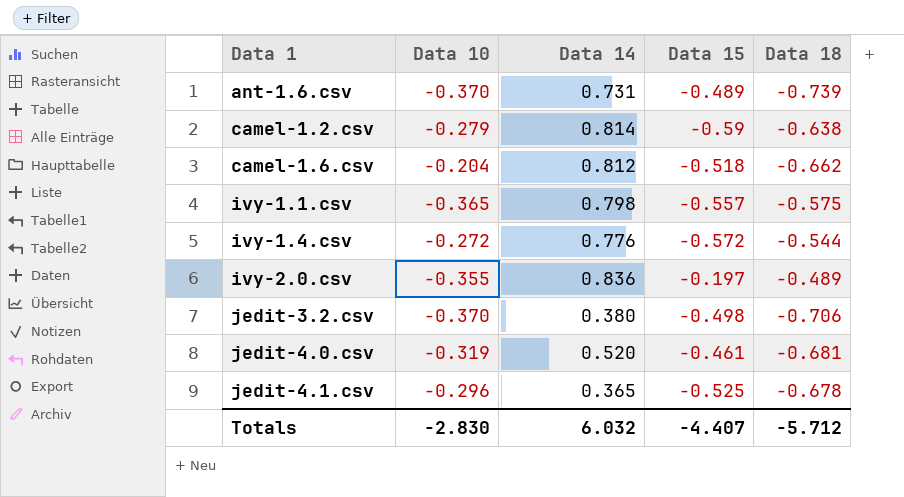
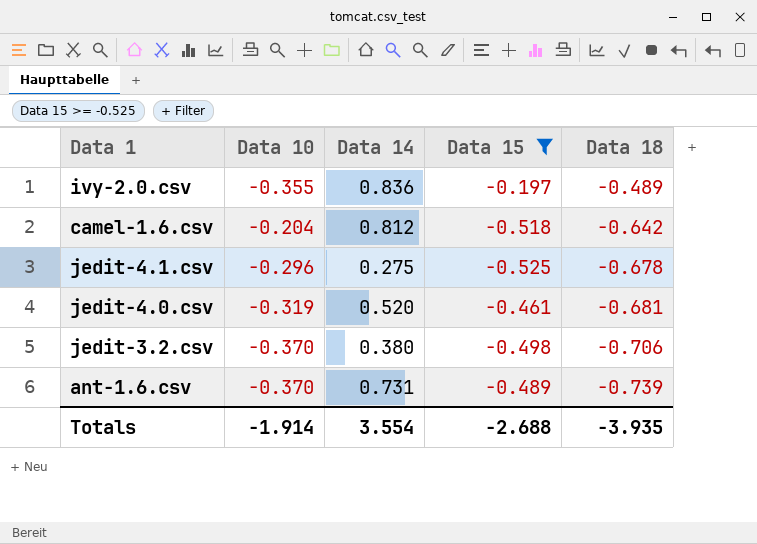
filter: none -> Data 15 >= -0.525
row order: Data 1 ascending -> Data 18 descending
camel-1.6.csv | Data 18: -0.662 -> -0.642
jedit-4.1.csv | Data 14: 0.365 -> 0.275
Totals | Data 10: -2.830 -> -1.914
Totals | Data 14: 6.032 -> 3.554
Totals | Data 15: -4.407 -> -2.688
Totals | Data 18: -5.712 -> -3.935

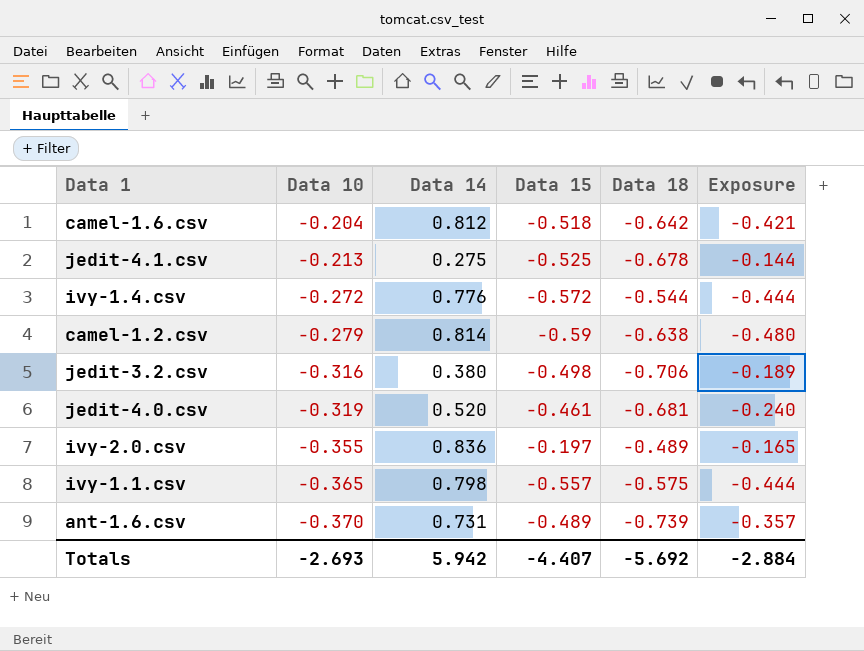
filter: Data 15 >= -0.525 -> none
row order: Data 18 descending -> Data 10 descending
column Exposure | formula: none -> [Data 14] * [Data 15]
jedit-4.1.csv | Data 10: -0.296 -> -0.213
jedit-3.2.csv | Data 10: -0.370 -> -0.316
Totals | Data 10: -1.914 -> -2.693
Totals | Data 14: 3.554 -> 5.942
Totals | Data 15: -2.688 -> -4.407
Totals | Data 18: -3.935 -> -5.692

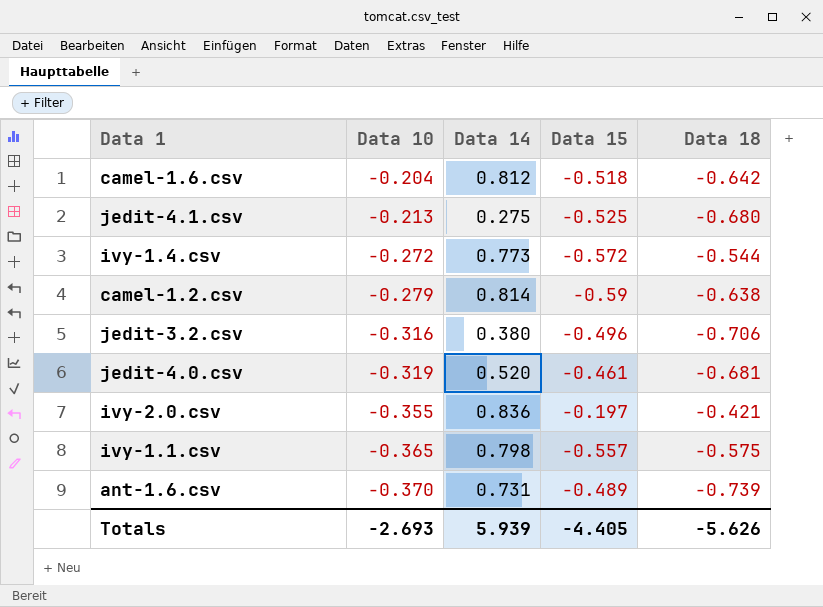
column Exposure | formula: [Data 14] * [Data 15] -> none
jedit-4.1.csv | Data 18: -0.678 -> -0.680
ivy-1.4.csv | Data 14: 0.776 -> 0.773
jedit-3.2.csv | Data 15: -0.498 -> -0.496
ivy-2.0.csv | Data 18: -0.489 -> -0.421
Totals | Data 14: 5.942 -> 5.939
Totals | Data 15: -4.407 -> -4.405
Totals | Data 18: -5.692 -> -5.626

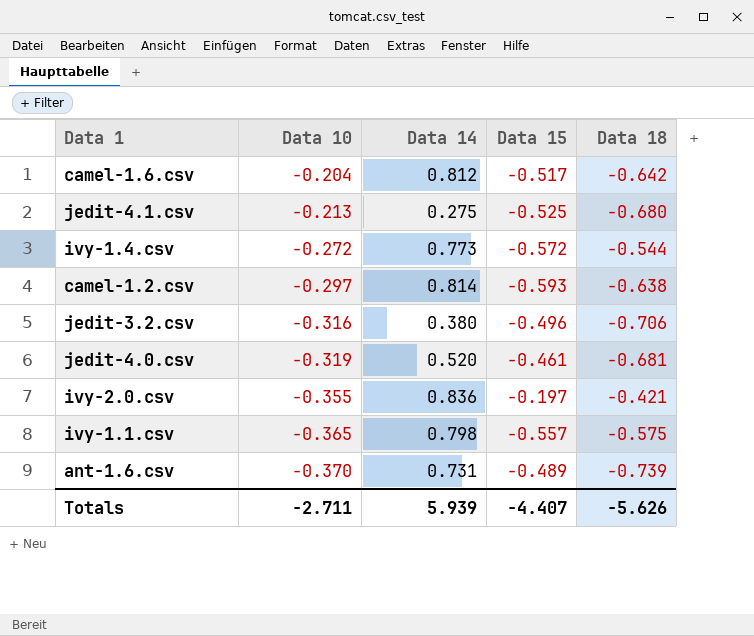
camel-1.6.csv | Data 15: -0.518 -> -0.517
camel-1.2.csv | Data 10: -0.279 -> -0.297
camel-1.2.csv | Data 15: -0.59 -> -0.593
Totals | Data 10: -2.693 -> -2.711
Totals | Data 15: -4.405 -> -4.407

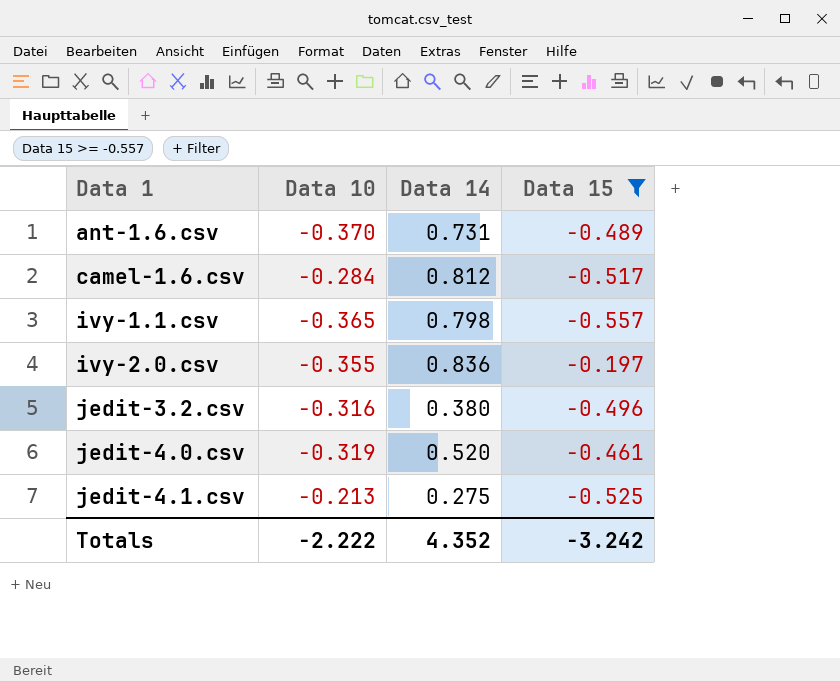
filter: none -> Data 15 >= -0.557
row order: Data 10 descending -> Data 1 ascending
column Data 18 | position: 5 -> none
camel-1.6.csv | Data 10: -0.204 -> -0.284
Totals | Data 10: -2.711 -> -2.222
Totals | Data 14: 5.939 -> 4.352
Totals | Data 15: -4.407 -> -3.242

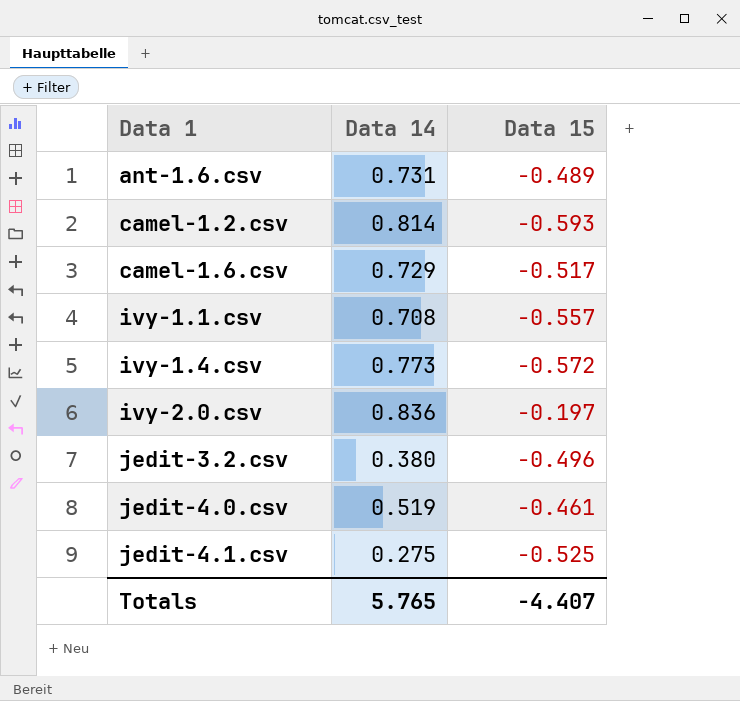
filter: Data 15 >= -0.557 -> none
column Data 10 | position: 2 -> none
camel-1.6.csv | Data 14: 0.812 -> 0.729
ivy-1.1.csv | Data 14: 0.798 -> 0.708
jedit-4.0.csv | Data 14: 0.520 -> 0.519
Totals | Data 14: 4.352 -> 5.765
Totals | Data 15: -3.242 -> -4.407

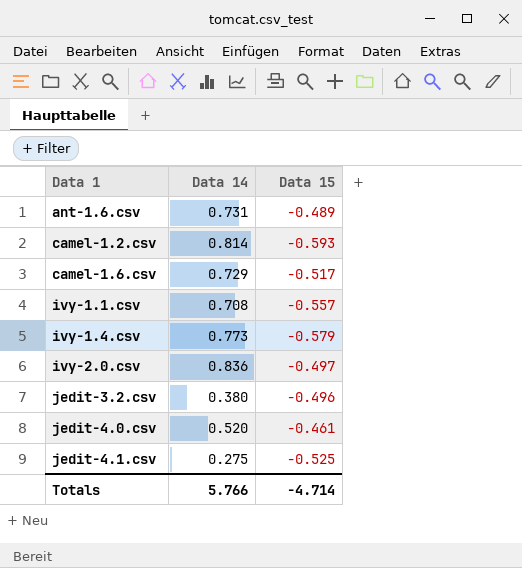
ivy-1.4.csv | Data 15: -0.572 -> -0.579
ivy-2.0.csv | Data 15: -0.197 -> -0.497
jedit-4.0.csv | Data 14: 0.519 -> 0.520
Totals | Data 14: 5.765 -> 5.766
Totals | Data 15: -4.407 -> -4.714

